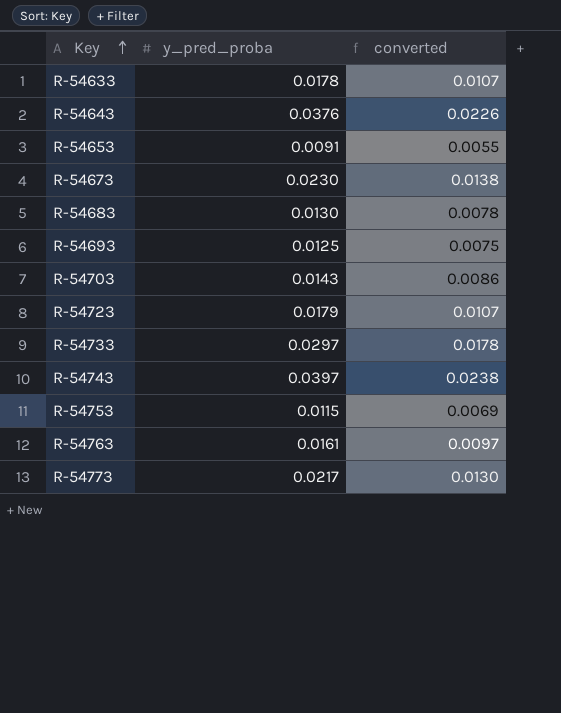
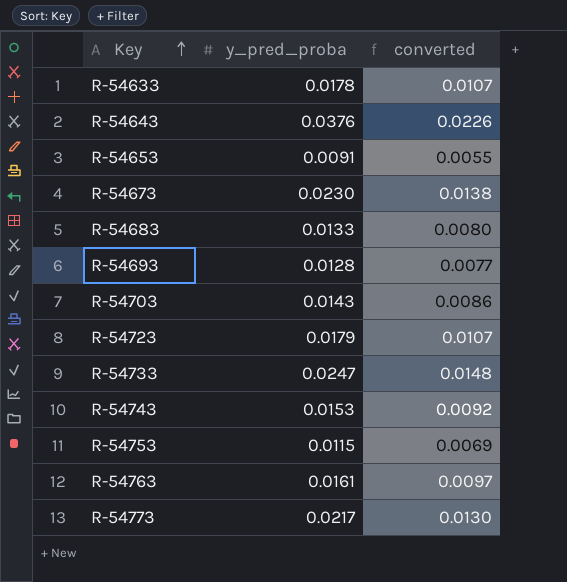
R-54683 | y_pred_proba: 0.0130 -> 0.0133
R-54683 | converted: 0.0078 -> 0.0080
R-54693 | y_pred_proba: 0.0125 -> 0.0128
R-54693 | converted: 0.0075 -> 0.0077
R-54733 | y_pred_proba: 0.0297 -> 0.0247
R-54733 | converted: 0.0178 -> 0.0148
R-54743 | y_pred_proba: 0.0397 -> 0.0153
R-54743 | converted: 0.0238 -> 0.0092

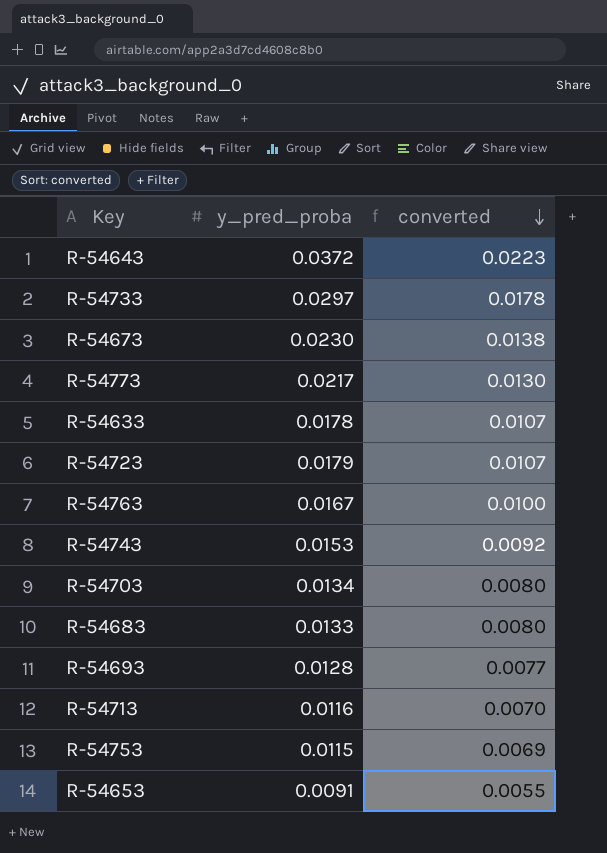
row order: Key ascending -> converted descending
R-54643 | y_pred_proba: 0.0376 -> 0.0372
R-54643 | converted: 0.0226 -> 0.0223
R-54733 | y_pred_proba: 0.0247 -> 0.0297
R-54733 | converted: 0.0148 -> 0.0178
R-54763 | y_pred_proba: 0.0161 -> 0.0167
R-54763 | converted: 0.0097 -> 0.0100
R-54703 | y_pred_proba: 0.0143 -> 0.0134
R-54703 | converted: 0.0086 -> 0.0080
row R-54713: none -> 0.0116 | 0.0070

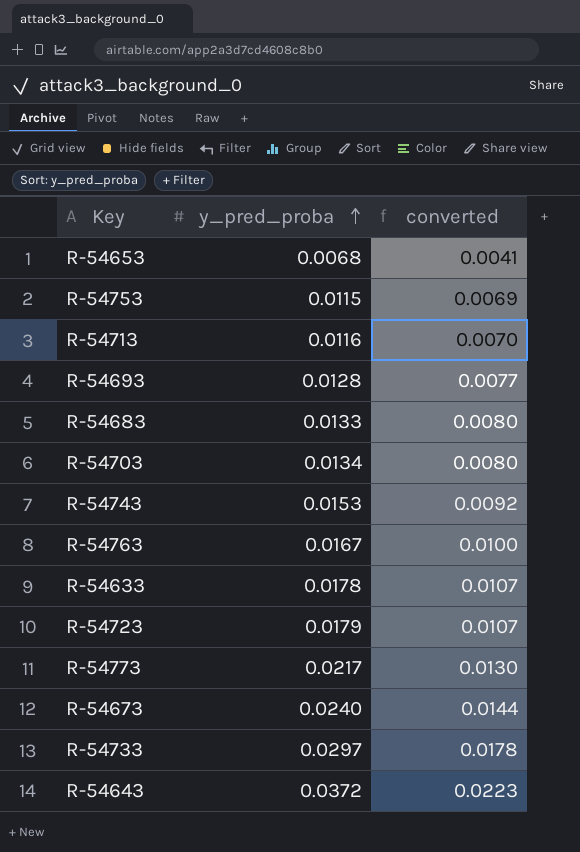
row order: converted descending -> y_pred_proba ascending
R-54653 | y_pred_proba: 0.0091 -> 0.0068
R-54653 | converted: 0.0055 -> 0.0041
R-54673 | y_pred_proba: 0.0230 -> 0.0240
R-54673 | converted: 0.0138 -> 0.0144

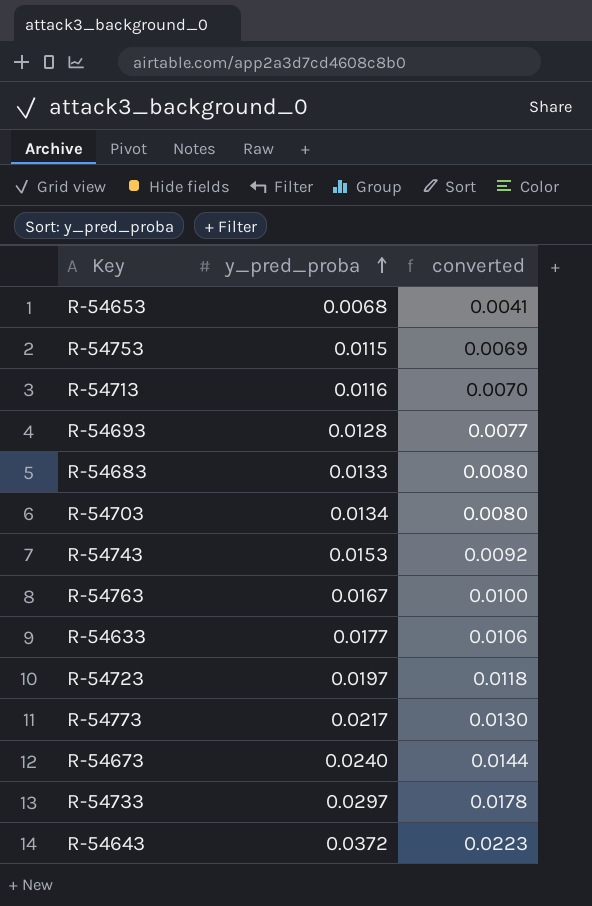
R-54633 | y_pred_proba: 0.0178 -> 0.0177
R-54633 | converted: 0.0107 -> 0.0106
R-54723 | y_pred_proba: 0.0179 -> 0.0197
R-54723 | converted: 0.0107 -> 0.0118

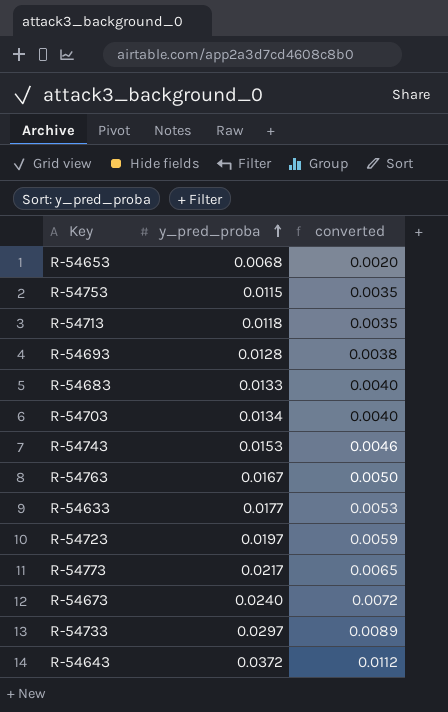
column converted | formula: [y_pred_proba] * 0.6 -> [y_pred_proba] * 0.3
R-54713 | y_pred_proba: 0.0116 -> 0.0118

